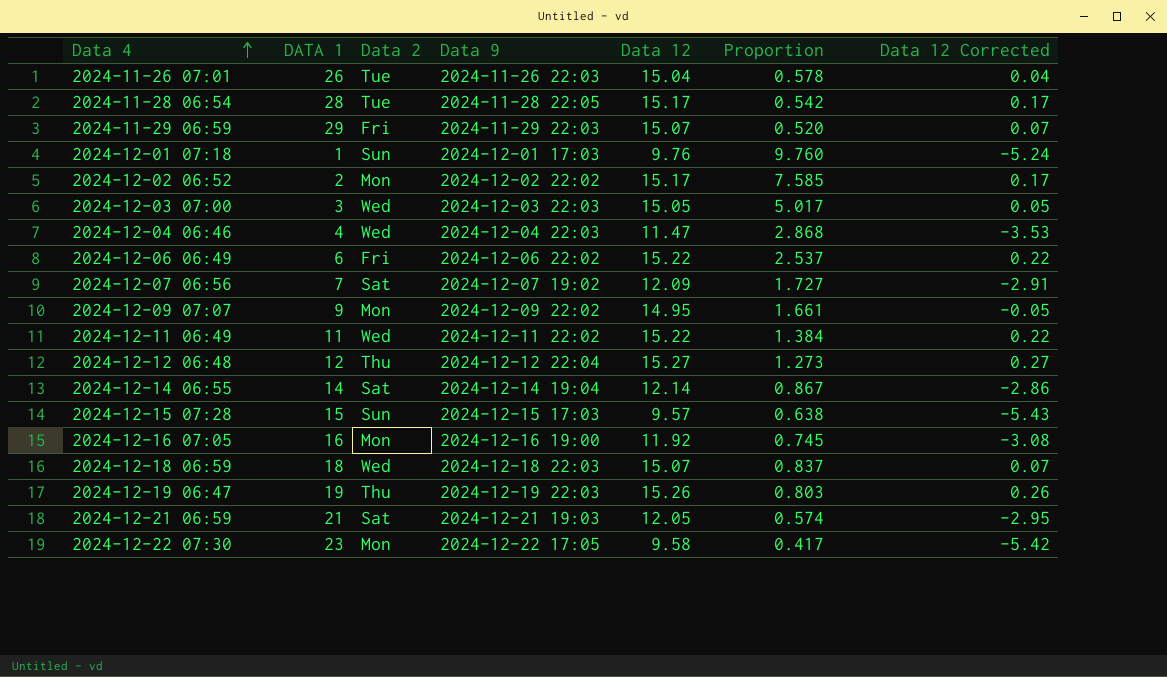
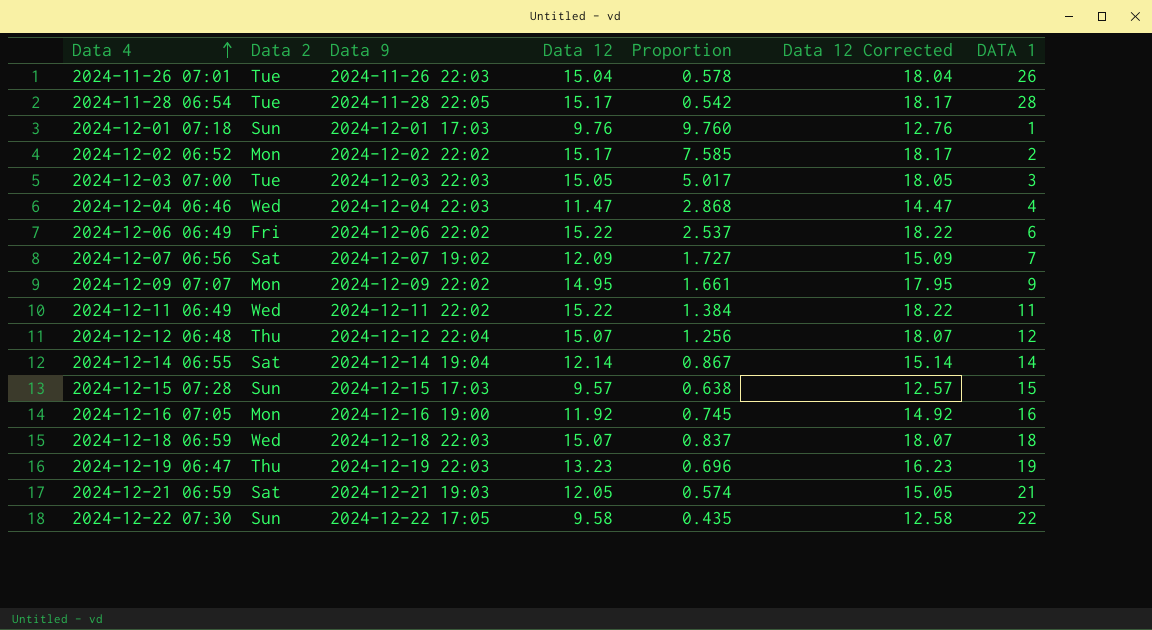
column Data 12 Corrected | formula: [Data 12] - 15 -> [Data 12] + 3
column DATA 1 | position: 2 -> 7
row 2024-11-29 06:59: 29 | Fri | 2024-11-29 22:03 | 15.07 | 0.520 | 0.07 -> none
2024-12-03 07:00 | Data 2: Wed -> Tue
2024-12-12 06:48 | Data 12: 15.27 -> 15.07
2024-12-12 06:48 | Proportion: 1.273 -> 1.256
2024-12-19 06:47 | Data 12: 15.26 -> 13.23
2024-12-19 06:47 | Proportion: 0.803 -> 0.696
2024-12-22 07:30 | Data 2: Mon -> Sun
2024-12-22 07:30 | Proportion: 0.417 -> 0.435
2024-12-22 07:30 | DATA 1: 23 -> 22

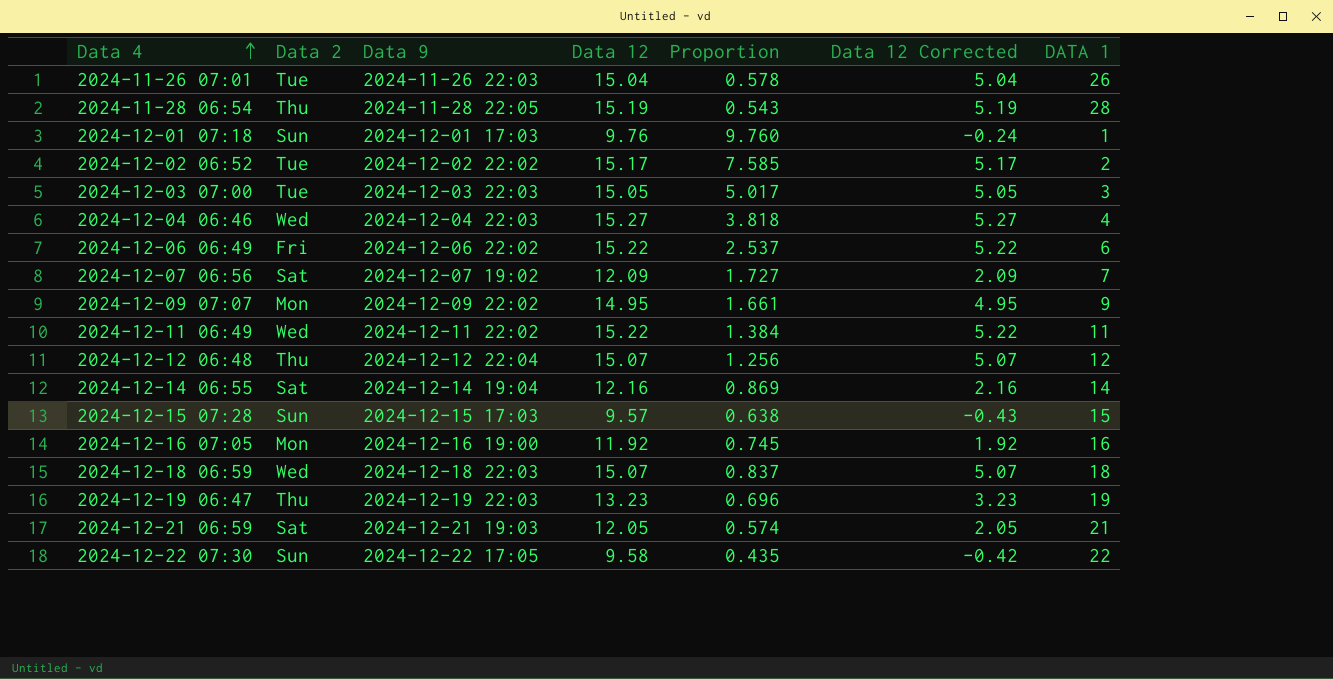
column Data 12 Corrected | formula: [Data 12] + 3 -> [Data 12] - 10
2024-11-28 06:54 | Data 2: Tue -> Thu
2024-11-28 06:54 | Data 12: 15.17 -> 15.19
2024-11-28 06:54 | Proportion: 0.542 -> 0.543
2024-12-02 06:52 | Data 2: Mon -> Tue
2024-12-04 06:46 | Data 12: 11.47 -> 15.27
2024-12-04 06:46 | Proportion: 2.868 -> 3.818
2024-12-14 06:55 | Data 12: 12.14 -> 12.16
2024-12-14 06:55 | Proportion: 0.867 -> 0.869

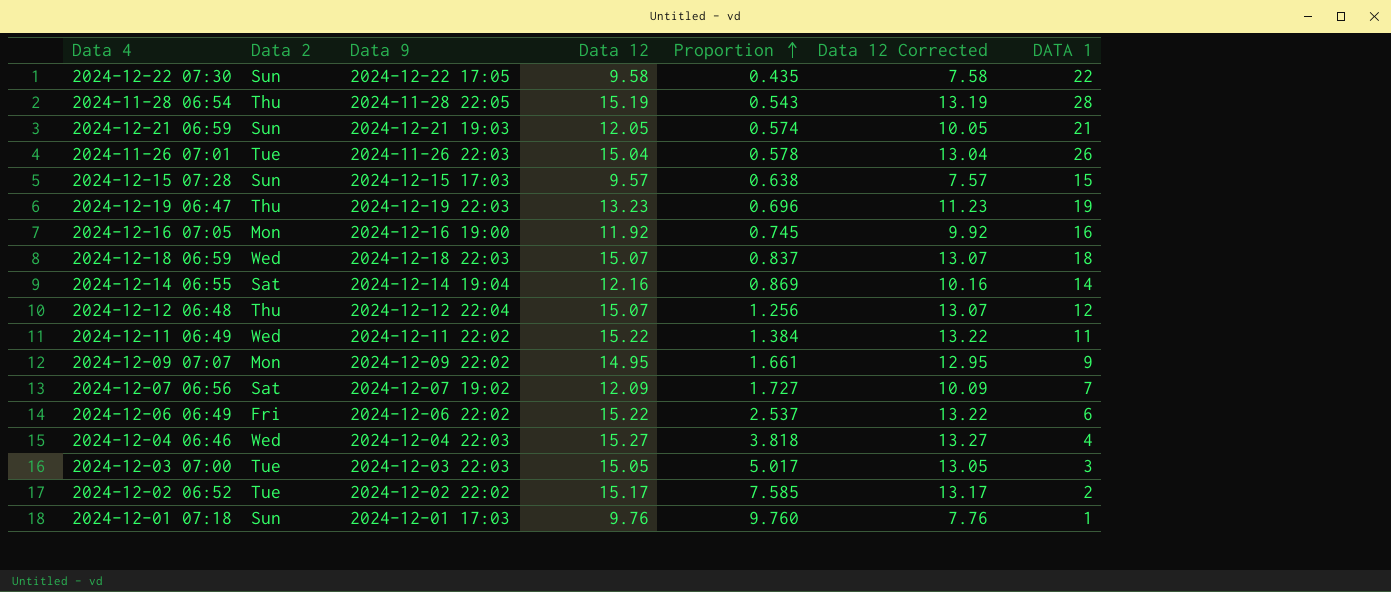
row order: Data 4 ascending -> Proportion ascending
column Data 12 Corrected | formula: [Data 12] - 10 -> [Data 12] - 2
2024-12-21 06:59 | Data 2: Sat -> Sun

